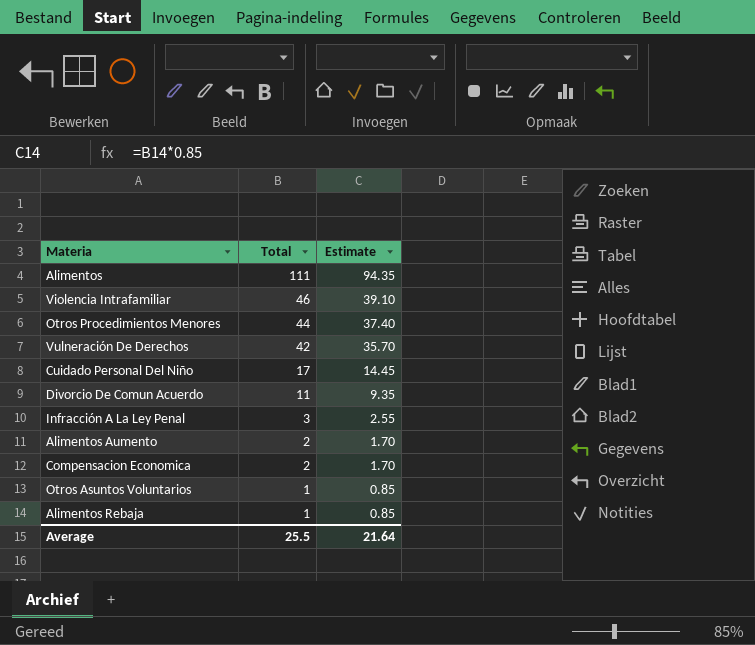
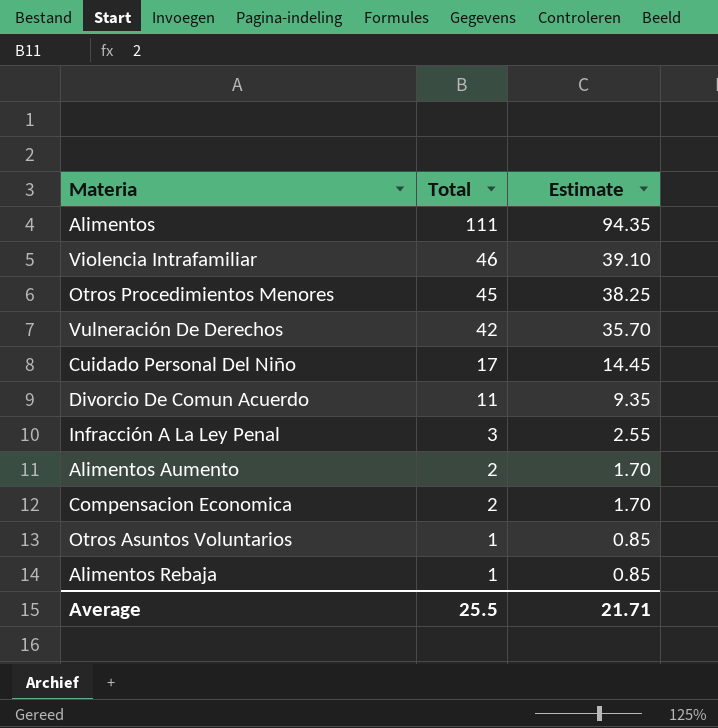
Otros Procedimientos Menores | Total: 44 -> 45
Otros Procedimientos Menores | Estimate: 37.40 -> 38.25
Average | Estimate: 21.64 -> 21.71

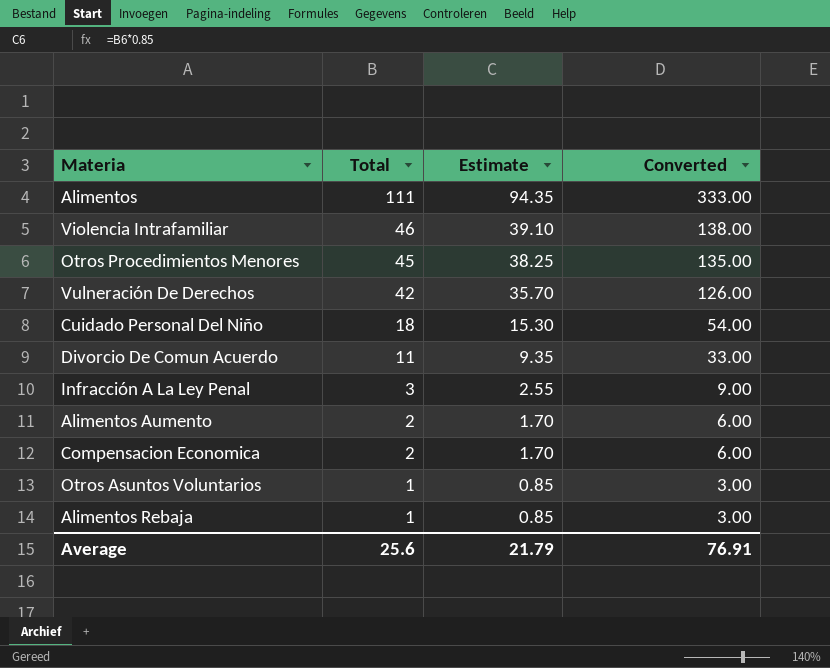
column Converted | formula: none -> [Total] * 3
Cuidado Personal Del Niño | Total: 17 -> 18
Cuidado Personal Del Niño | Estimate: 14.45 -> 15.30
Average | Total: 25.5 -> 25.6
Average | Estimate: 21.71 -> 21.79

